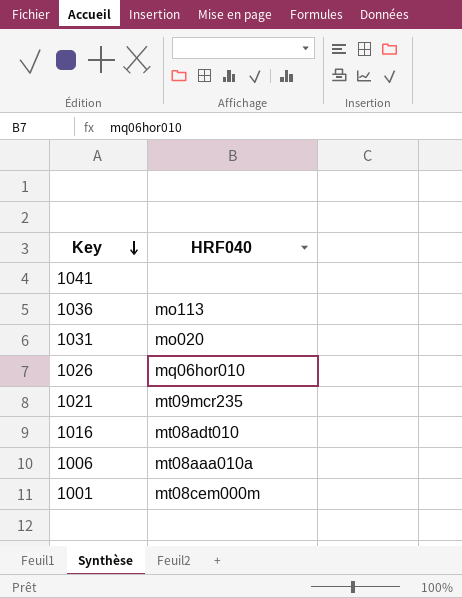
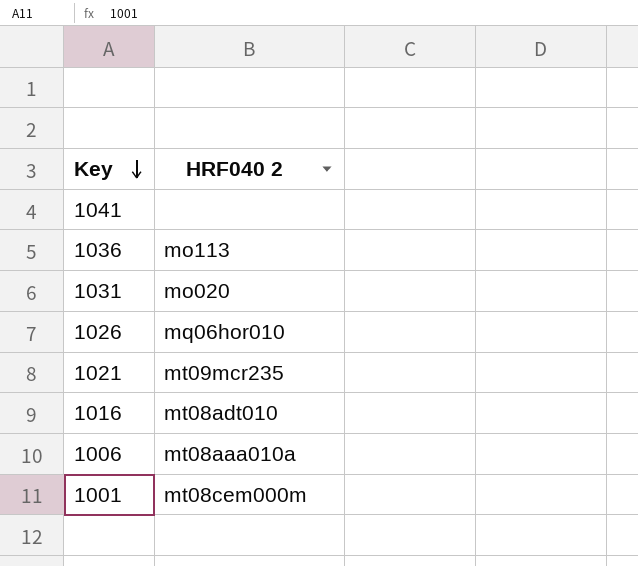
column name: HRF040 -> HRF040 2

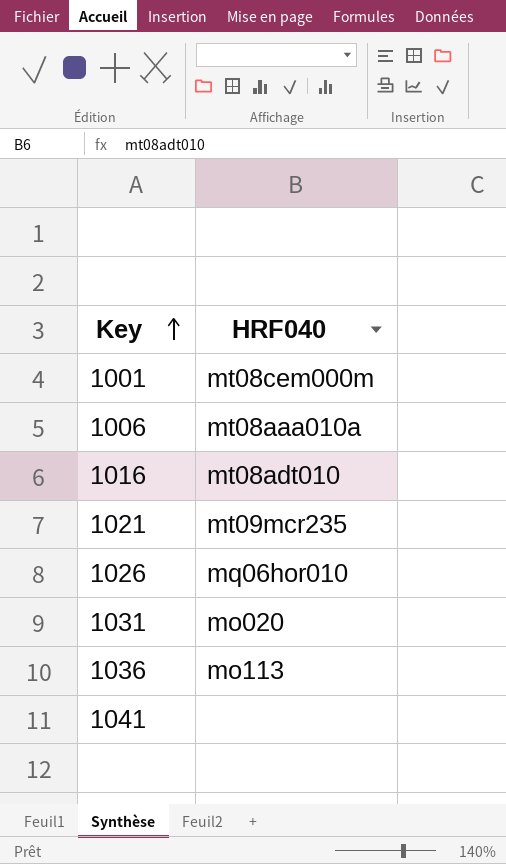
row order: Key descending -> Key ascending
column name: HRF040 2 -> HRF040

